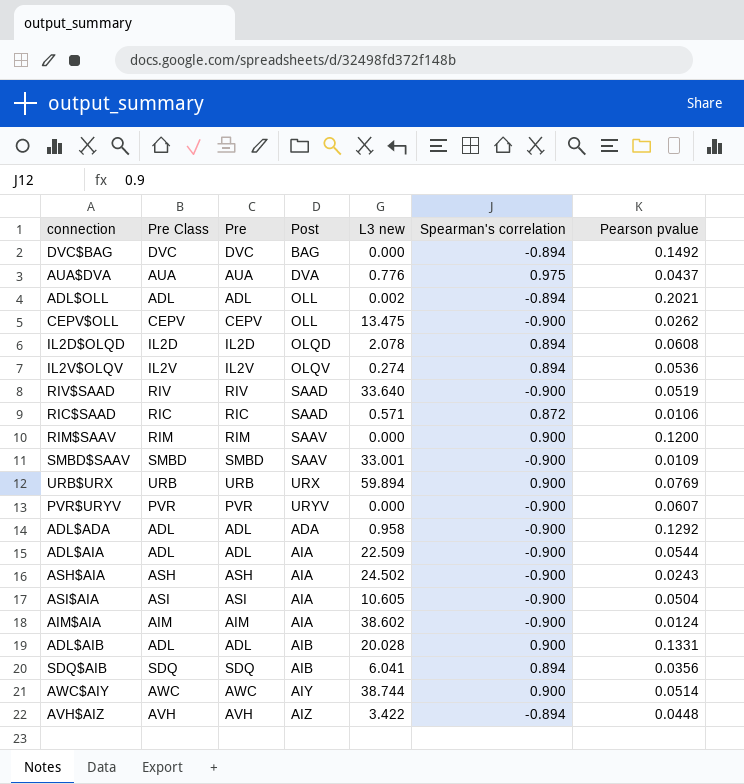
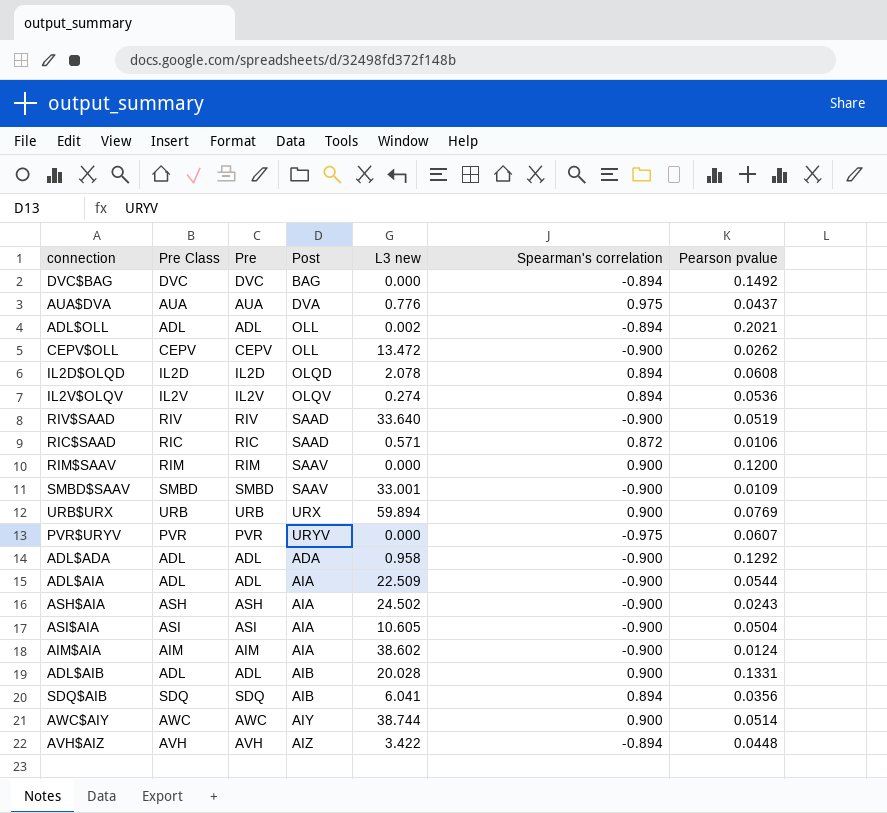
CEPV$OLL | L3 new: 13.475 -> 13.472
PVR$URYV | Spearman's correlation: -0.900 -> -0.975

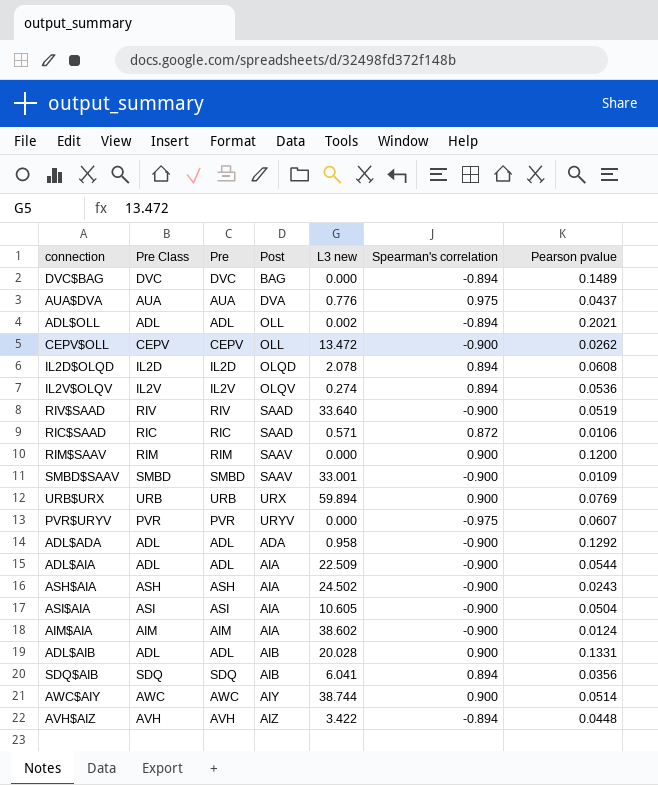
DVC$BAG | Pearson pvalue: 0.1492 -> 0.1489

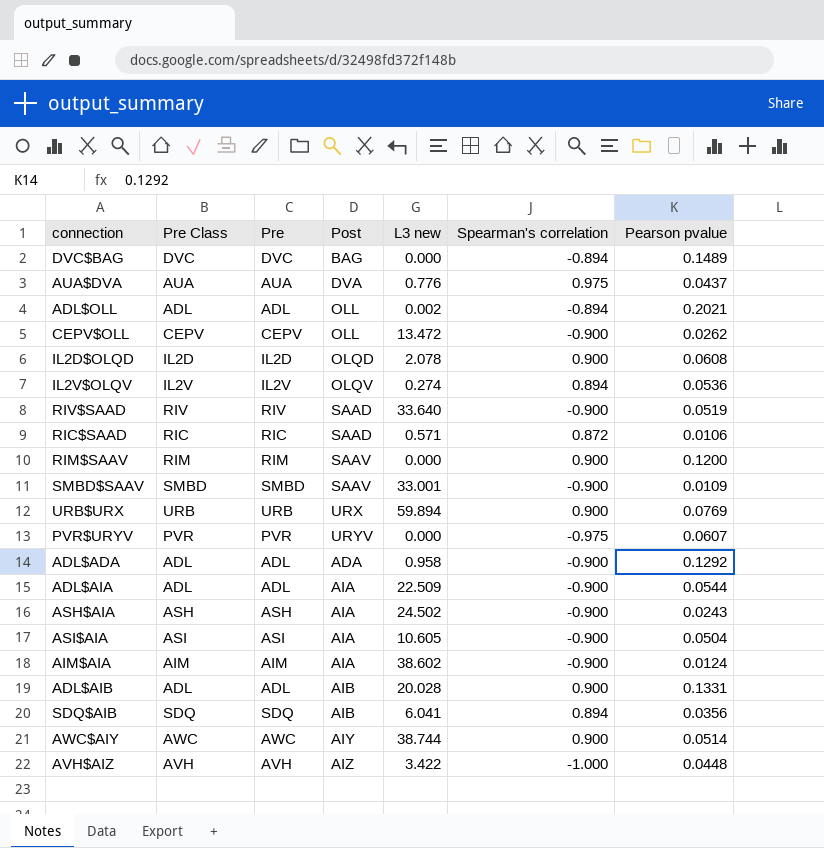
IL2D$OLQD | Spearman's correlation: 0.894 -> 0.900
AVH$AIZ | Spearman's correlation: -0.894 -> -1.000

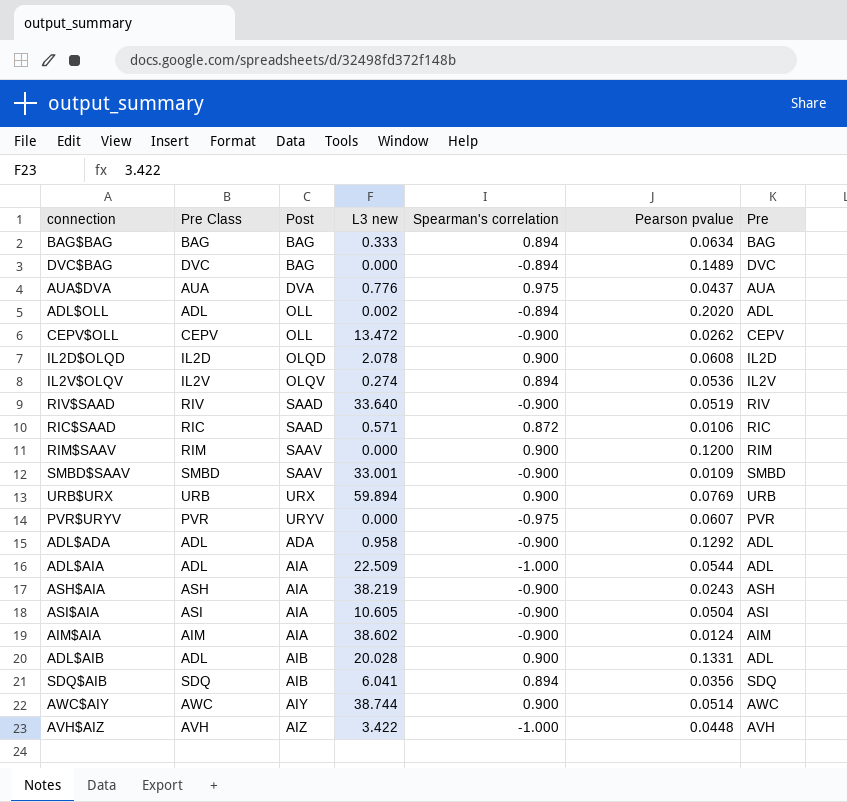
column Pre | position: 3 -> 7
row BAG$BAG: none -> BAG | BAG | 0.333 | 0.894 | 0.0634 | BAG
ADL$OLL | Pearson pvalue: 0.2021 -> 0.2020
ADL$AIA | Spearman's correlation: -0.900 -> -1.000
ASH$AIA | L3 new: 24.502 -> 38.219

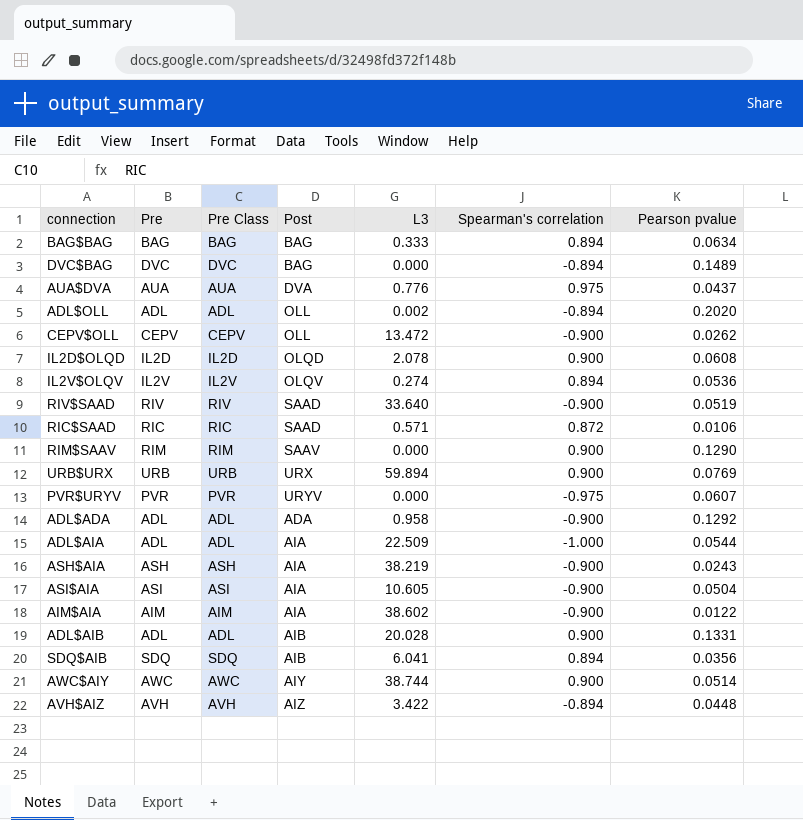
column Pre | position: 7 -> 2
column name: L3 new -> L3
row SMBD$SAAV: SMBD | SAAV | 33.001 | -0.900 | 0.0109 | SMBD -> none
RIM$SAAV | Pearson pvalue: 0.1200 -> 0.1290
AIM$AIA | Pearson pvalue: 0.0124 -> 0.0122
AVH$AIZ | Spearman's correlation: -1.000 -> -0.894

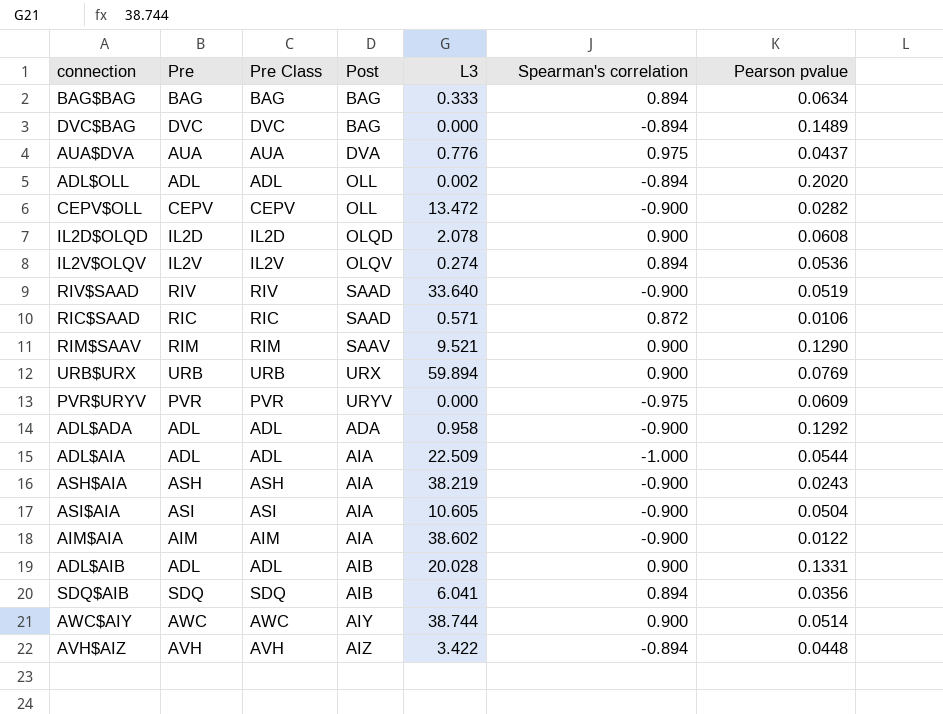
CEPV$OLL | Pearson pvalue: 0.0262 -> 0.0282
RIM$SAAV | L3: 0.000 -> 9.521
PVR$URYV | Pearson pvalue: 0.0607 -> 0.0609

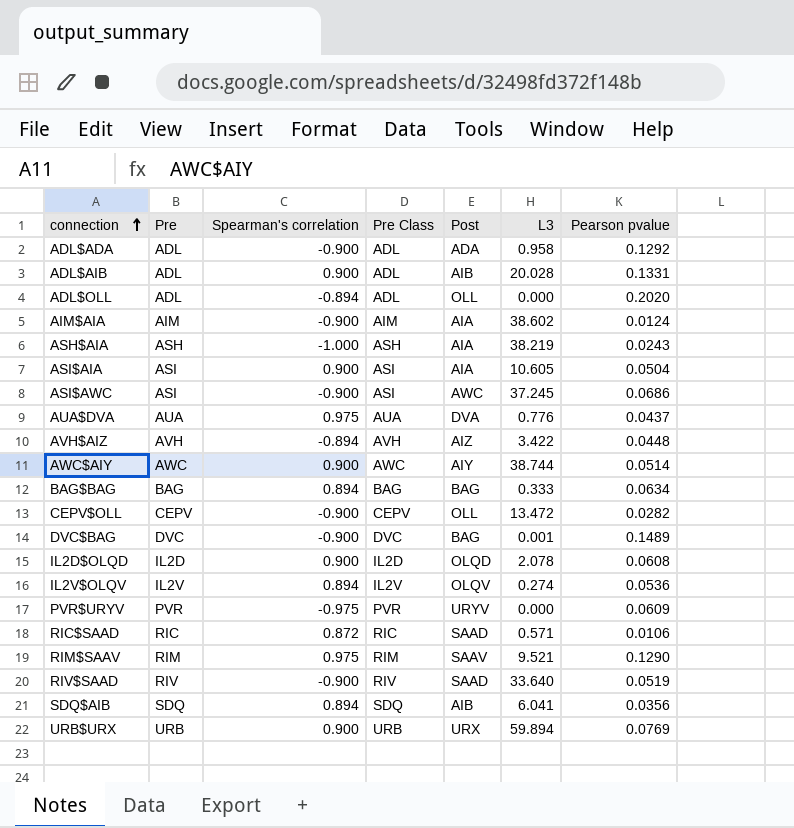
row order: none -> connection ascending
column Spearman's correlation | position: 6 -> 3
row ADL$AIA: ADL | ADL | AIA | 22.509 | -1.000 | 0.0544 -> none
ADL$OLL | L3: 0.002 -> 0.000
AIM$AIA | Pearson pvalue: 0.0122 -> 0.0124
ASH$AIA | Spearman's correlation: -0.900 -> -1.000
ASI$AIA | Spearman's correlation: -0.900 -> 0.900
row ASI$AWC: none -> ASI | -0.900 | ASI | AWC | 37.245 | 0.0686
DVC$BAG | Spearman's correlation: -0.894 -> -0.900
DVC$BAG | L3: 0.000 -> 0.001
RIM$SAAV | Spearman's correlation: 0.900 -> 0.975

